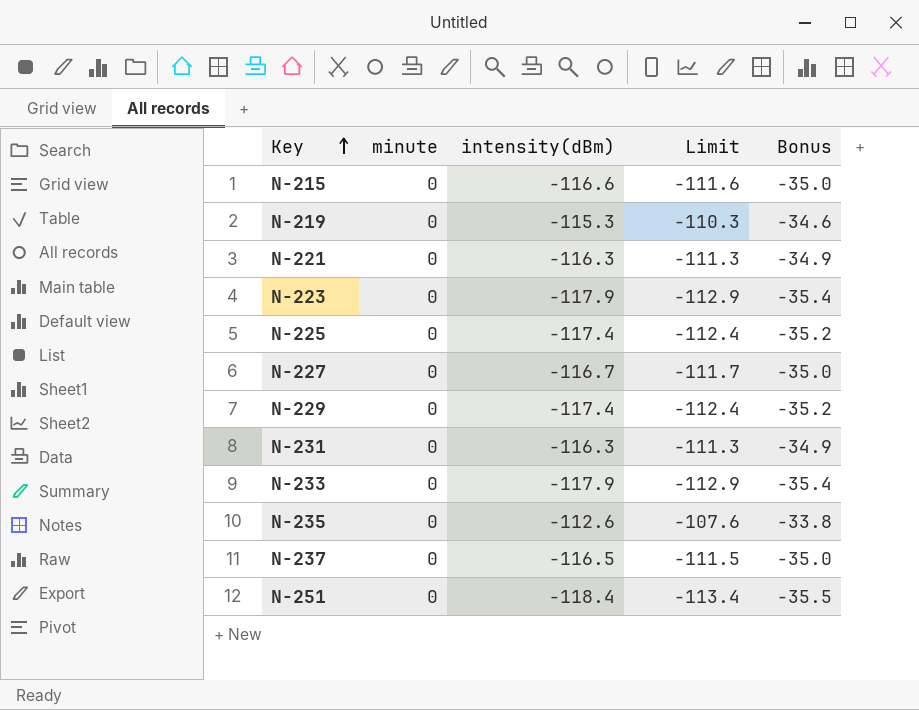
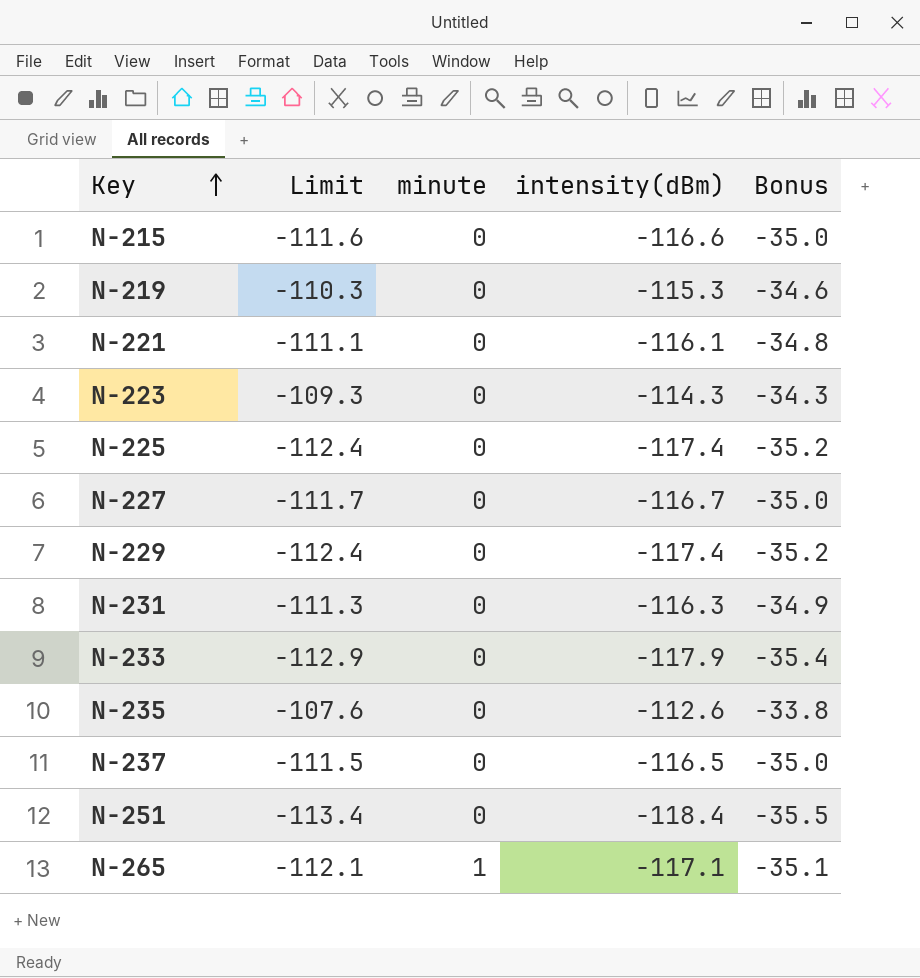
column Limit | position: 4 -> 2
N-221 | Limit: -111.3 -> -111.1
N-221 | intensity(dBm): -116.3 -> -116.1
N-221 | Bonus: -34.9 -> -34.8
N-223 | Limit: -112.9 -> -109.3
N-223 | intensity(dBm): -117.9 -> -114.3
N-223 | Bonus: -35.4 -> -34.3
row N-265: none -> -112.1 | 1 | -117.1 | -35.1

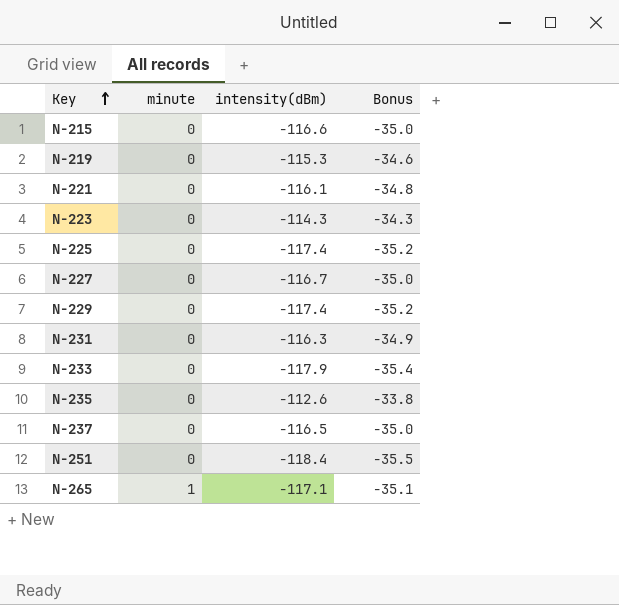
column Limit | formula: [intensity(dBm)] + 5 -> none

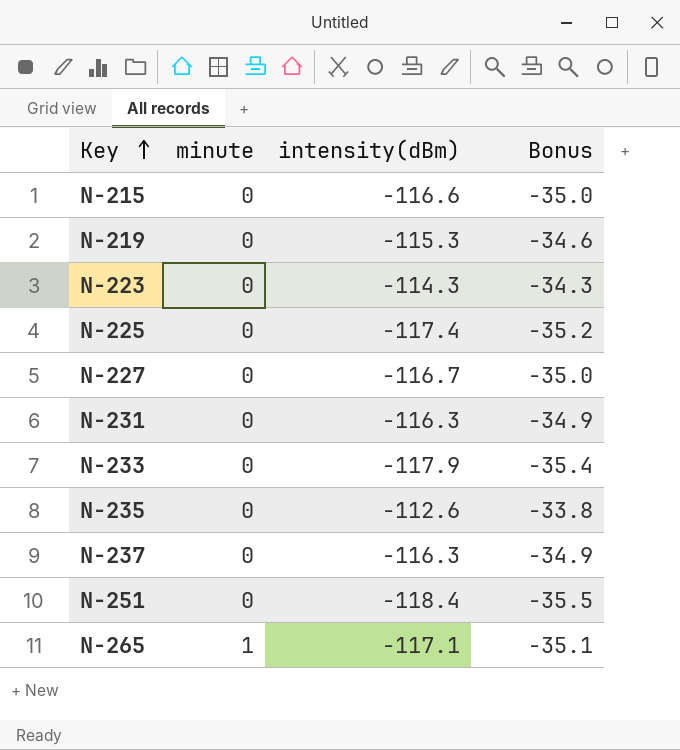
row N-221: 0 | -116.1 | -34.8 -> none
row N-229: 0 | -117.4 | -35.2 -> none
N-237 | intensity(dBm): -116.5 -> -116.3
N-237 | Bonus: -35.0 -> -34.9

